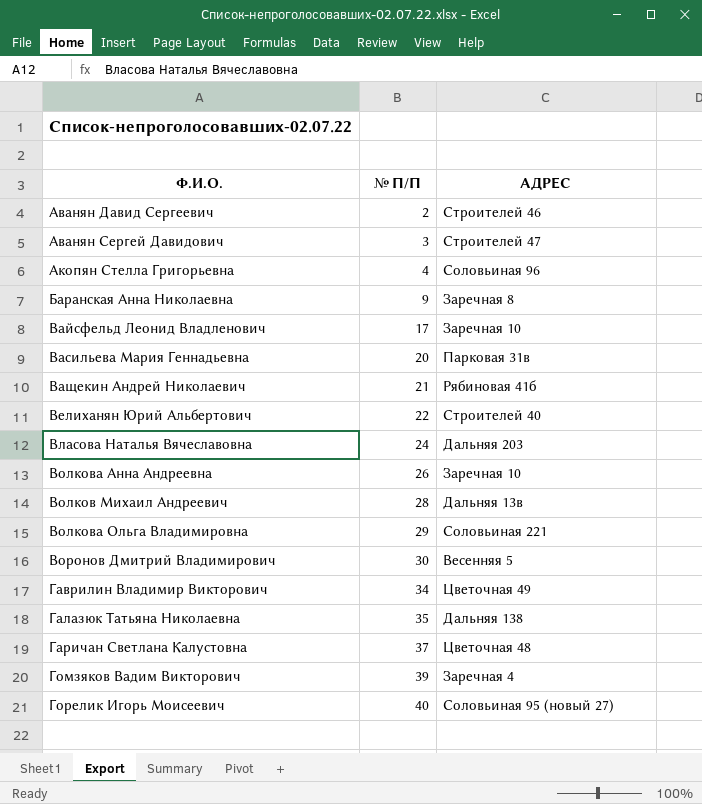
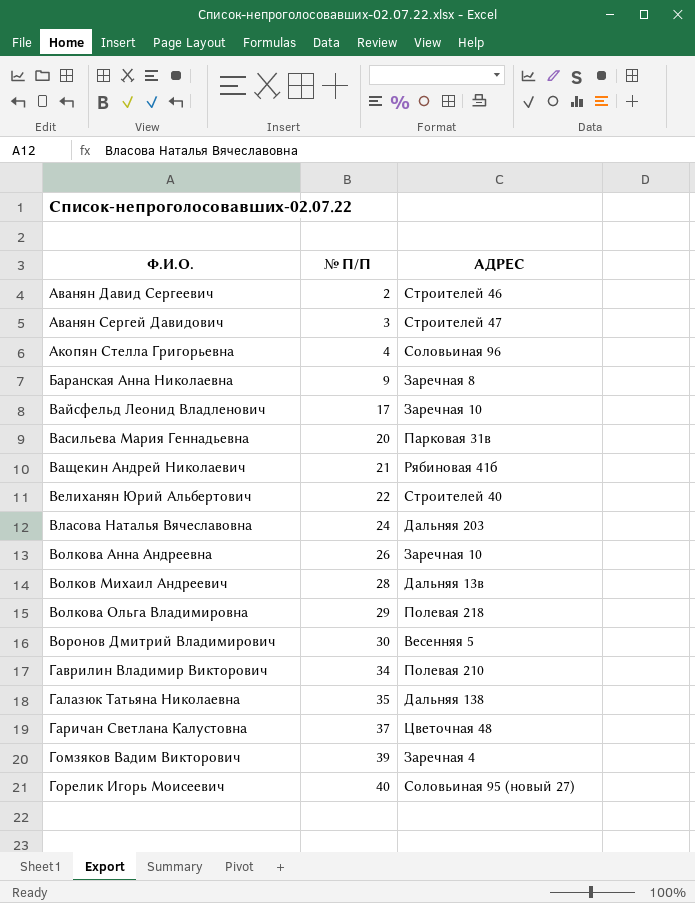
Волкова Ольга Владимировна | АДРЕС: Соловьиная 221 -> Полевая 218
Гаврилин Владимир Викторович | АДРЕС: Цветочная 49 -> Полевая 210

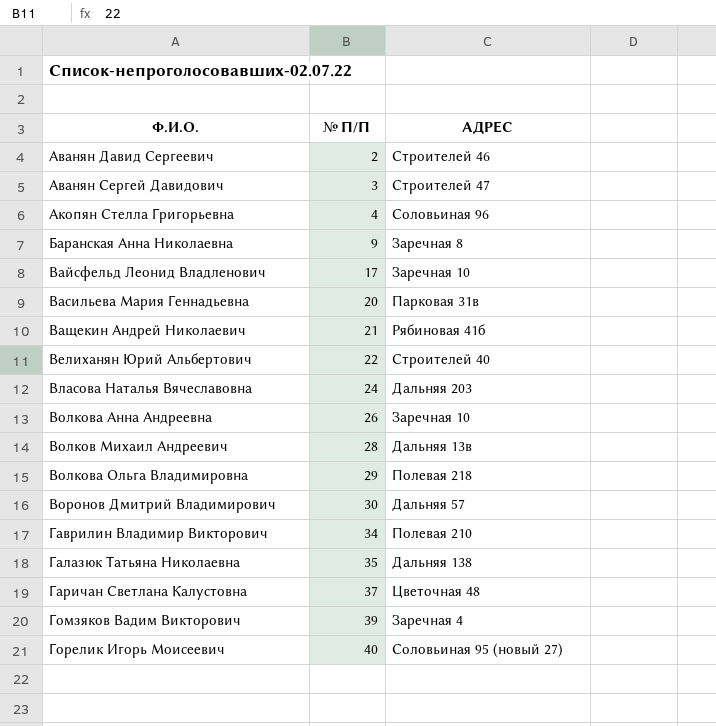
Воронов Дмитрий Владимирович | АДРЕС: Весенняя 5 -> Дальняя 57

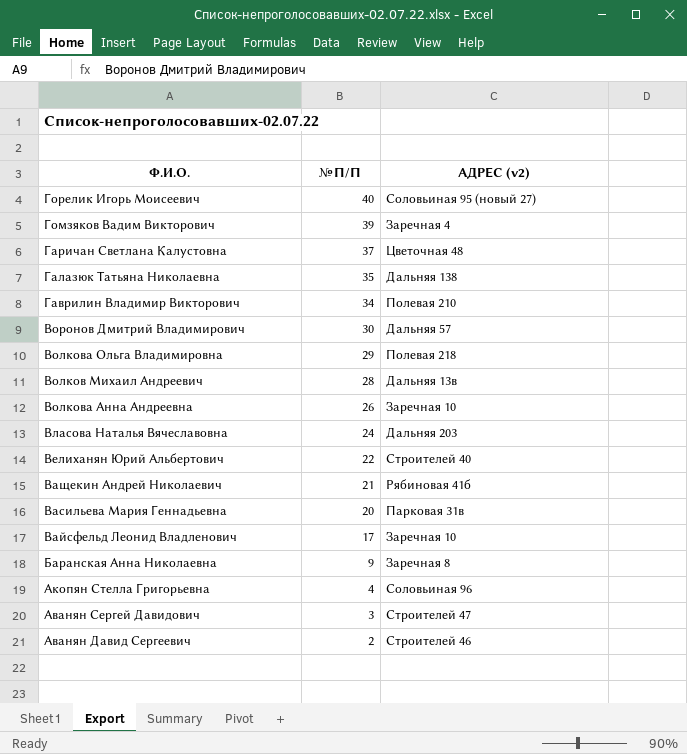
row order: № П/П ascending -> № П/П descending
column name: АДРЕС -> АДРЕС (v2)

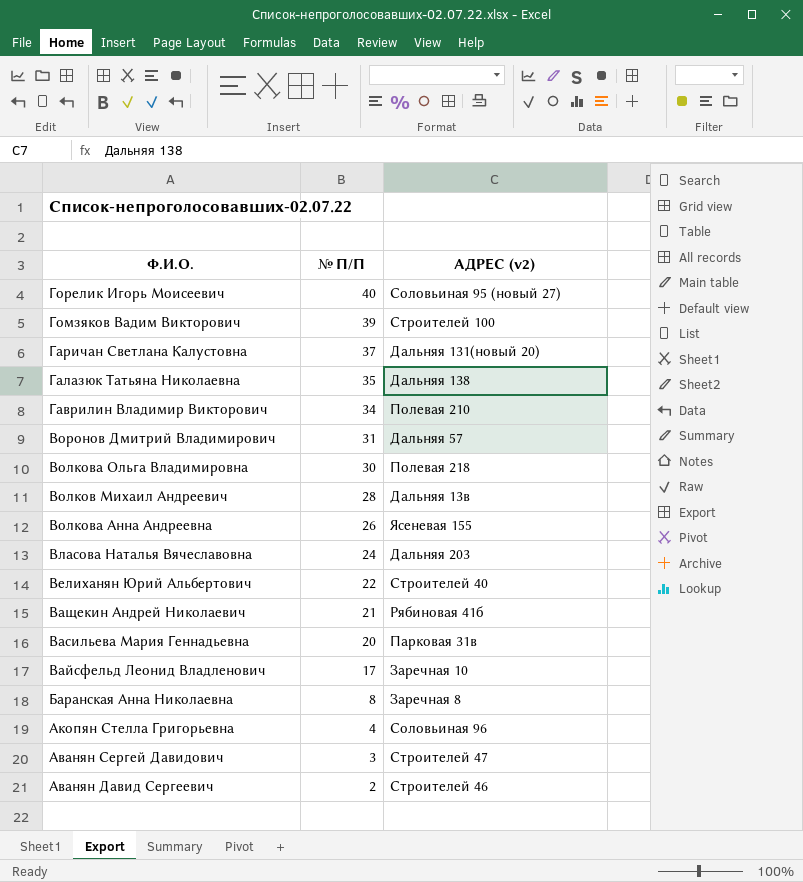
Гомзяков Вадим Викторович | АДРЕС (v2): Заречная 4 -> Строителей 100
Гаричан Светлана Калустовна | АДРЕС (v2): Цветочная 48 -> Дальняя 131(новый 20)
Воронов Дмитрий Владимирович | № П/П: 30 -> 31
Волкова Ольга Владимировна | № П/П: 29 -> 30
Волкова Анна Андреевна | АДРЕС (v2): Заречная 10 -> Ясеневая 155
Баранская Анна Николаевна | № П/П: 9 -> 8

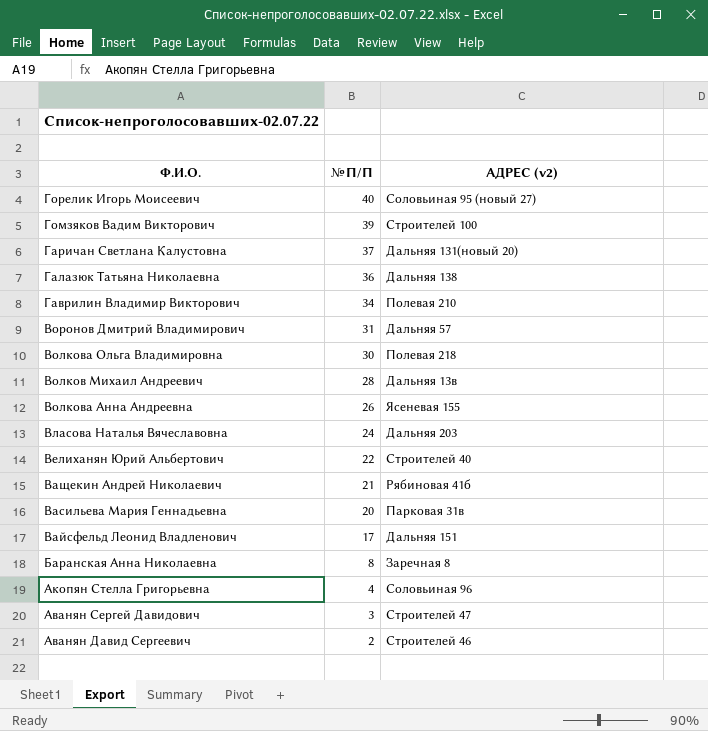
Галазюк Татьяна Николаевна | № П/П: 35 -> 36
Вайсфельд Леонид Владленович | АДРЕС (v2): Заречная 10 -> Дальняя 151

